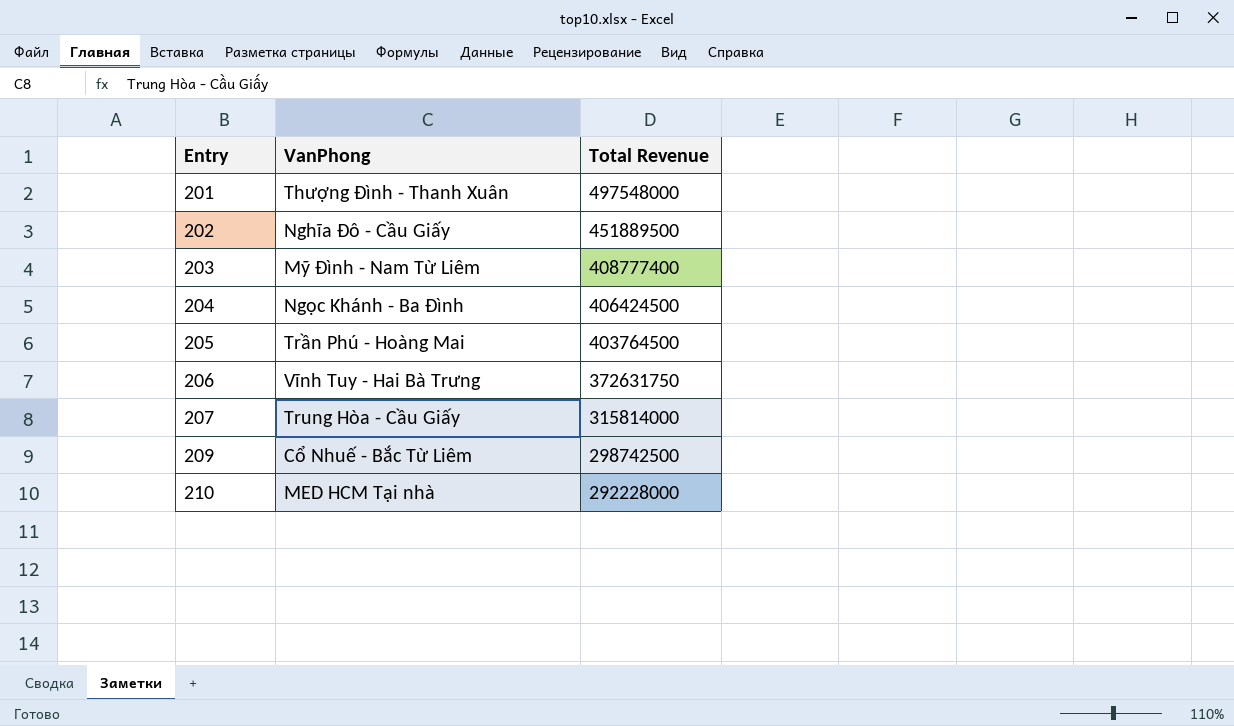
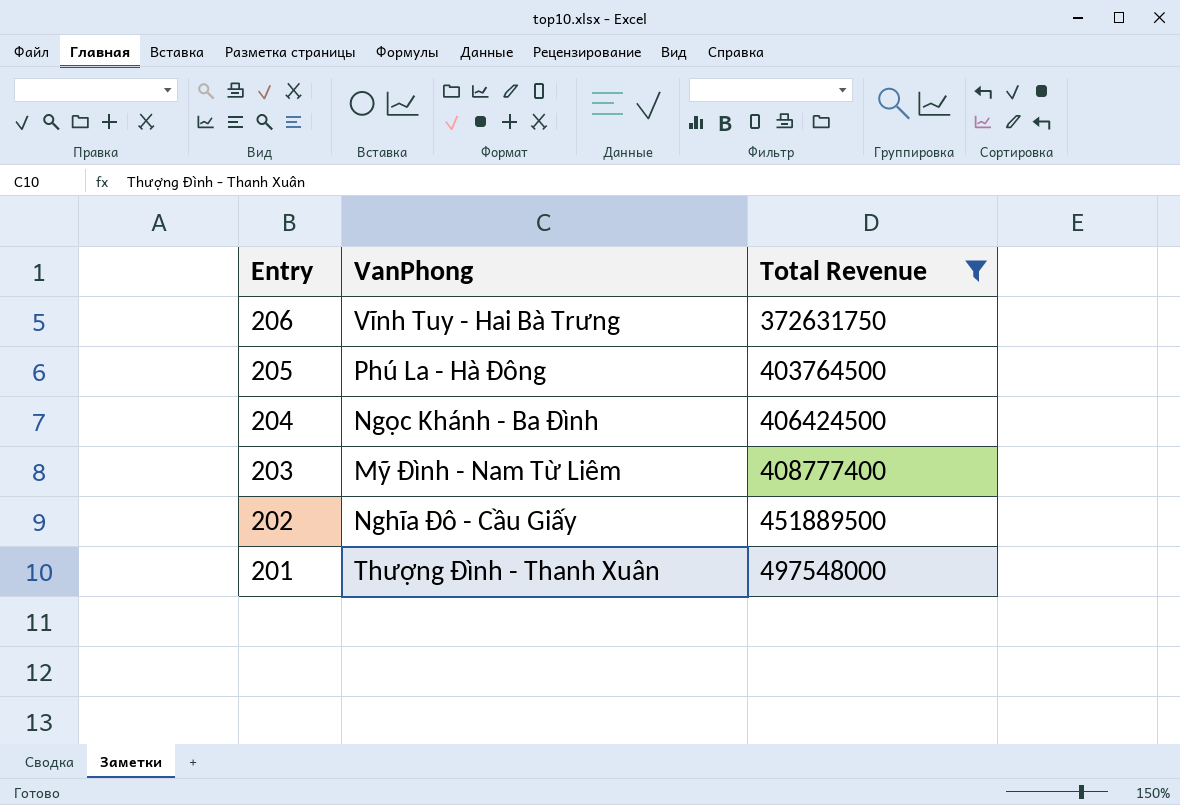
filter: none -> Total Revenue >= 372631750
row order: Entry ascending -> Entry descending
205 | VanPhong: Trần Phú - Hoàng Mai -> Phú La - Hà Đông

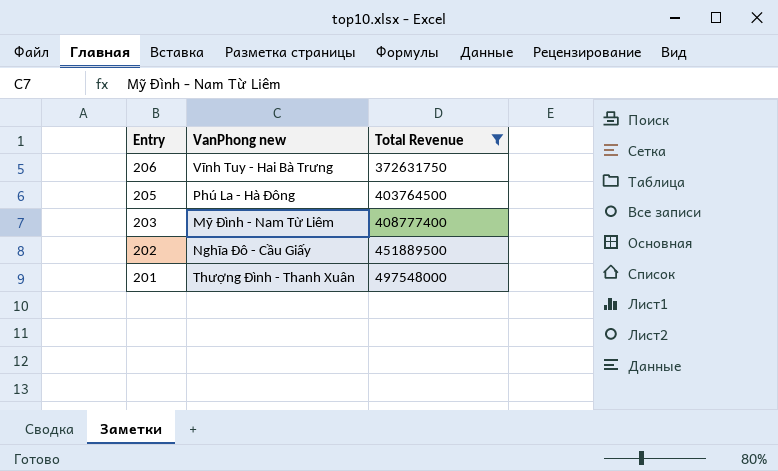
column name: VanPhong -> VanPhong new
row 204: Ngọc Khánh - Ba Đình | 406424500 -> none

